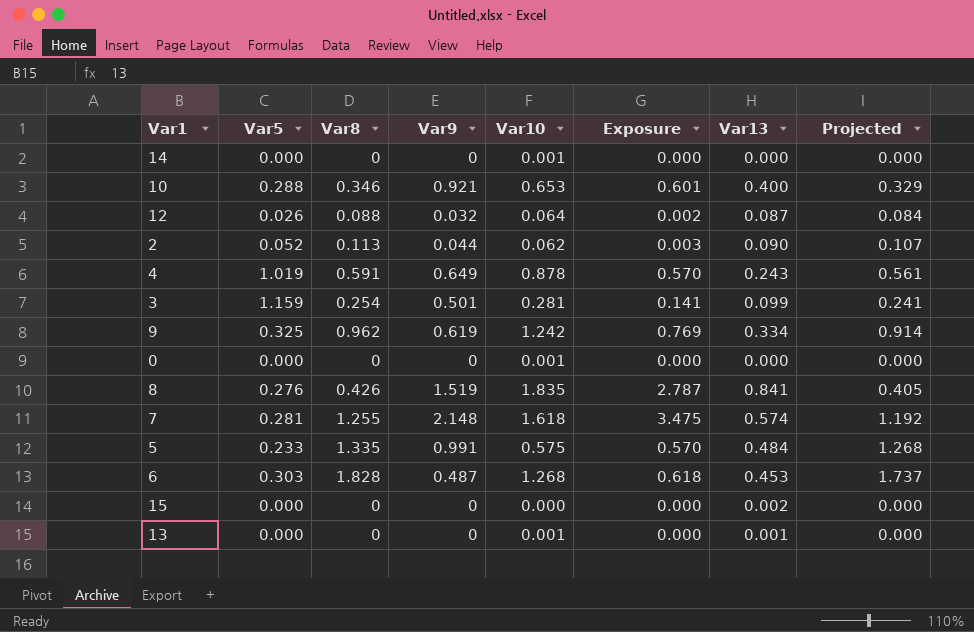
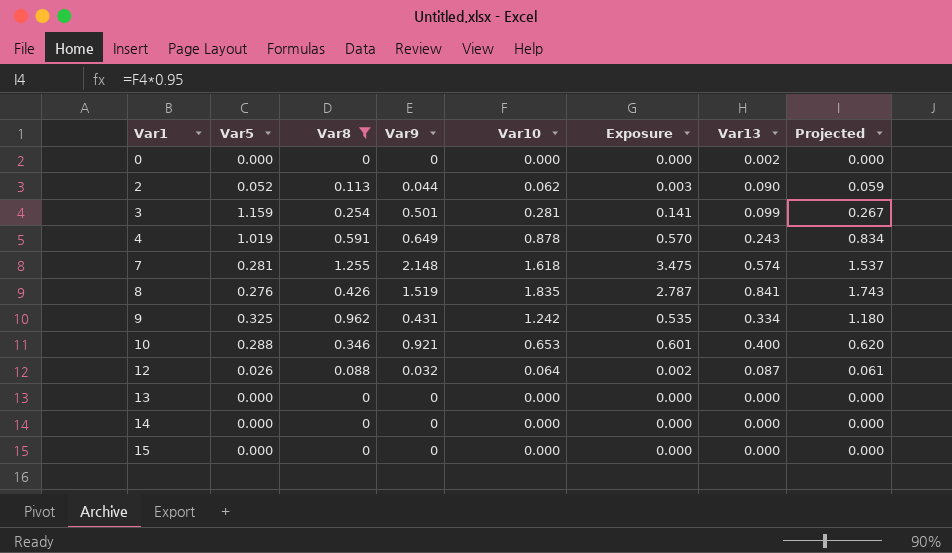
filter: none -> Var8 <= 1.255
row order: none -> Var1 ascending
column Projected | formula: [Var8] * 0.95 -> [Var10] * 0.95
0 | Var10: 0.001 -> 0.000
0 | Var13: 0.000 -> 0.002
9 | Var9: 0.619 -> 0.431
9 | Exposure: 0.769 -> 0.535
13 | Var10: 0.001 -> 0.000
13 | Var13: 0.001 -> 0.000
14 | Var10: 0.001 -> 0.000
15 | Var13: 0.002 -> 0.000

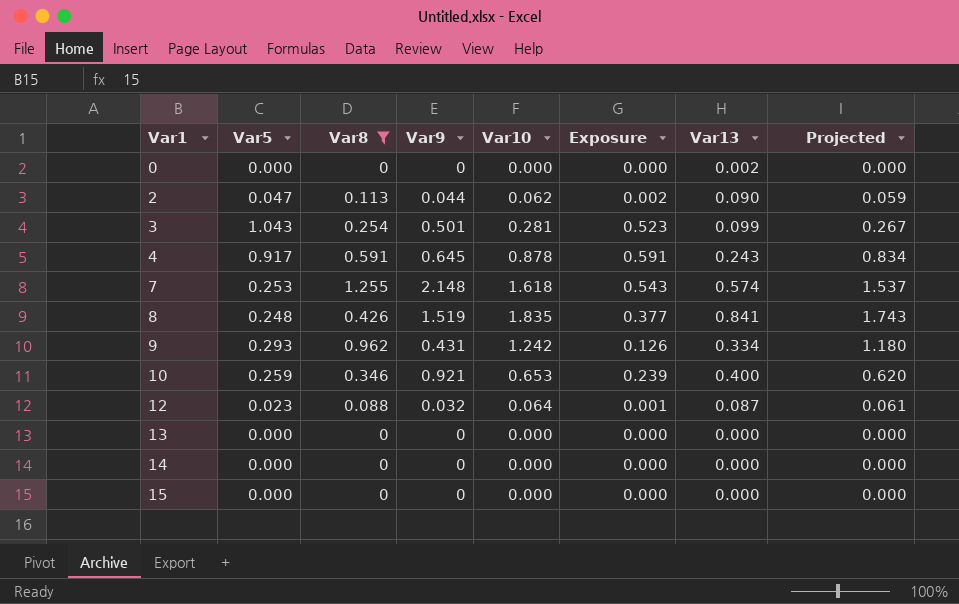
column Exposure | formula: [Var9] * [Var10] -> [Var5] * [Var9]
2 | Var5: 0.052 -> 0.047
3 | Var5: 1.159 -> 1.043
4 | Var5: 1.019 -> 0.917
4 | Var9: 0.649 -> 0.645
7 | Var5: 0.281 -> 0.253
8 | Var5: 0.276 -> 0.248
9 | Var5: 0.325 -> 0.293
10 | Var5: 0.288 -> 0.259
12 | Var5: 0.026 -> 0.023

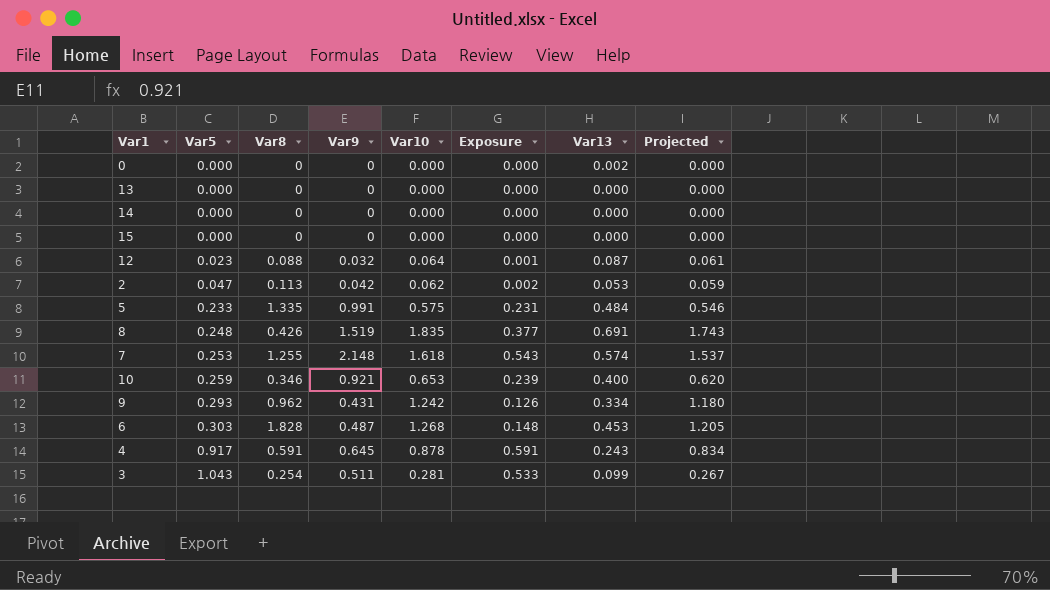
filter: Var8 <= 1.255 -> none
row order: Var1 ascending -> Var5 ascending
2 | Var9: 0.044 -> 0.042
2 | Var13: 0.090 -> 0.053
8 | Var13: 0.841 -> 0.691
3 | Var9: 0.501 -> 0.511
3 | Exposure: 0.523 -> 0.533

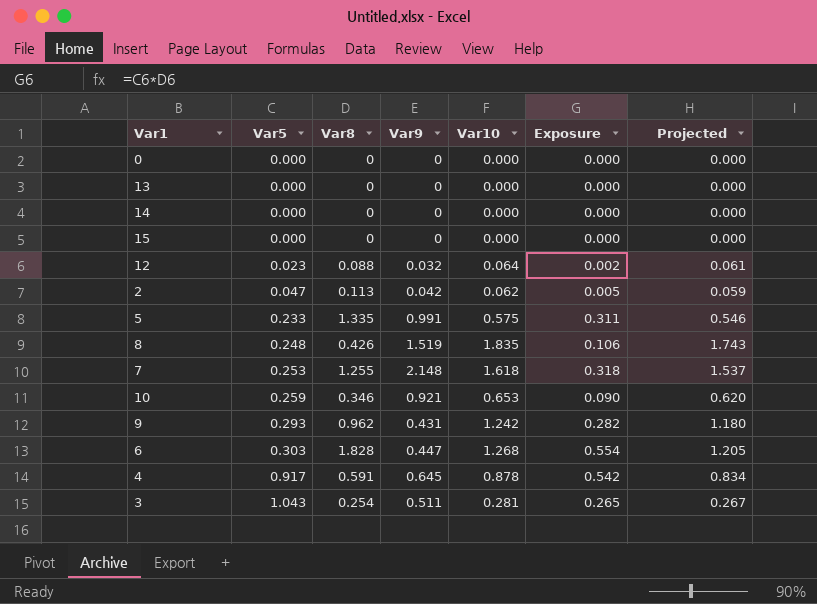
column Var13 | position: 7 -> none
column Exposure | formula: [Var5] * [Var9] -> [Var5] * [Var8]
6 | Var9: 0.487 -> 0.447

